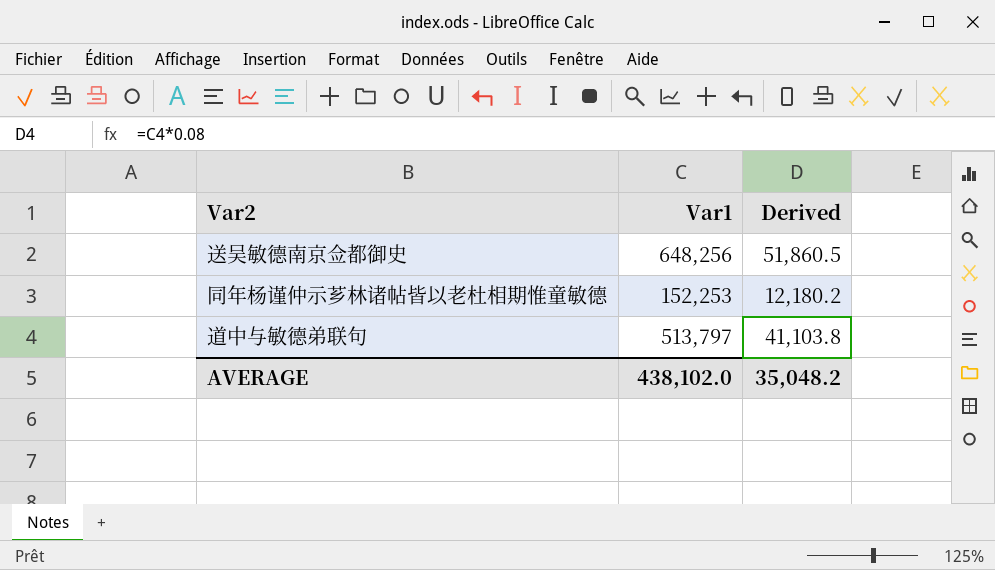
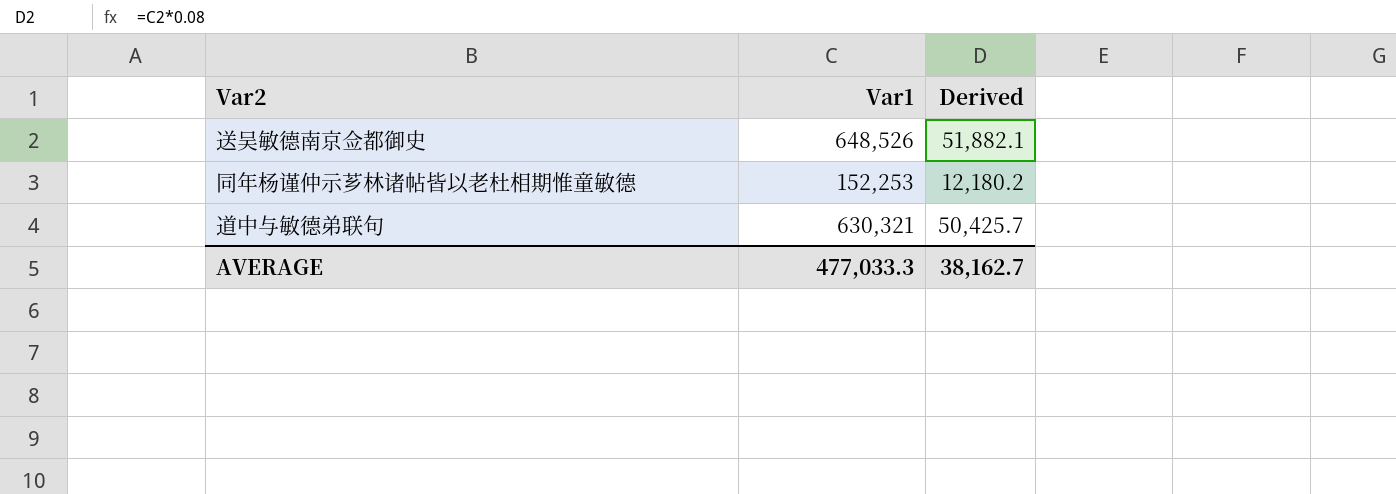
送吴敏德南京佥都御史 | Var1: 648,256 -> 648,526
送吴敏德南京佥都御史 | Derived: 51,860.5 -> 51,882.1
道中与敏德弟联句 | Var1: 513,797 -> 630,321
道中与敏德弟联句 | Derived: 41,103.8 -> 50,425.7
AVERAGE | Var1: 438,102.0 -> 477,033.3
AVERAGE | Derived: 35,048.2 -> 38,162.7

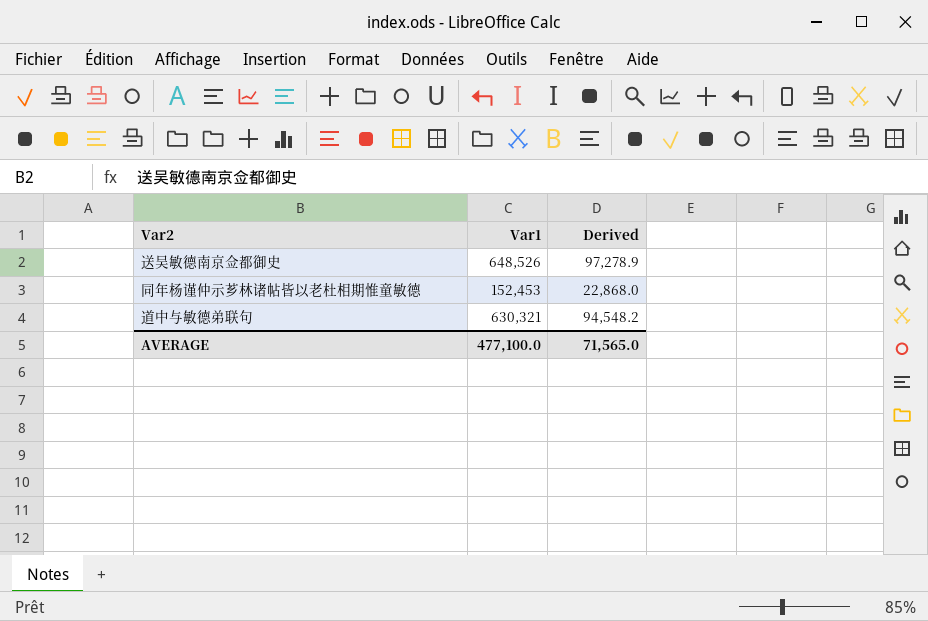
column Derived | formula: [Var1] * 0.08 -> [Var1] * 0.15
同年杨谨仲示芗林诸帖皆以老杜相期惟童敏德 | Var1: 152,253 -> 152,453
AVERAGE | Var1: 477,033.3 -> 477,100.0
AVERAGE | Derived: 38,162.7 -> 71,565.0

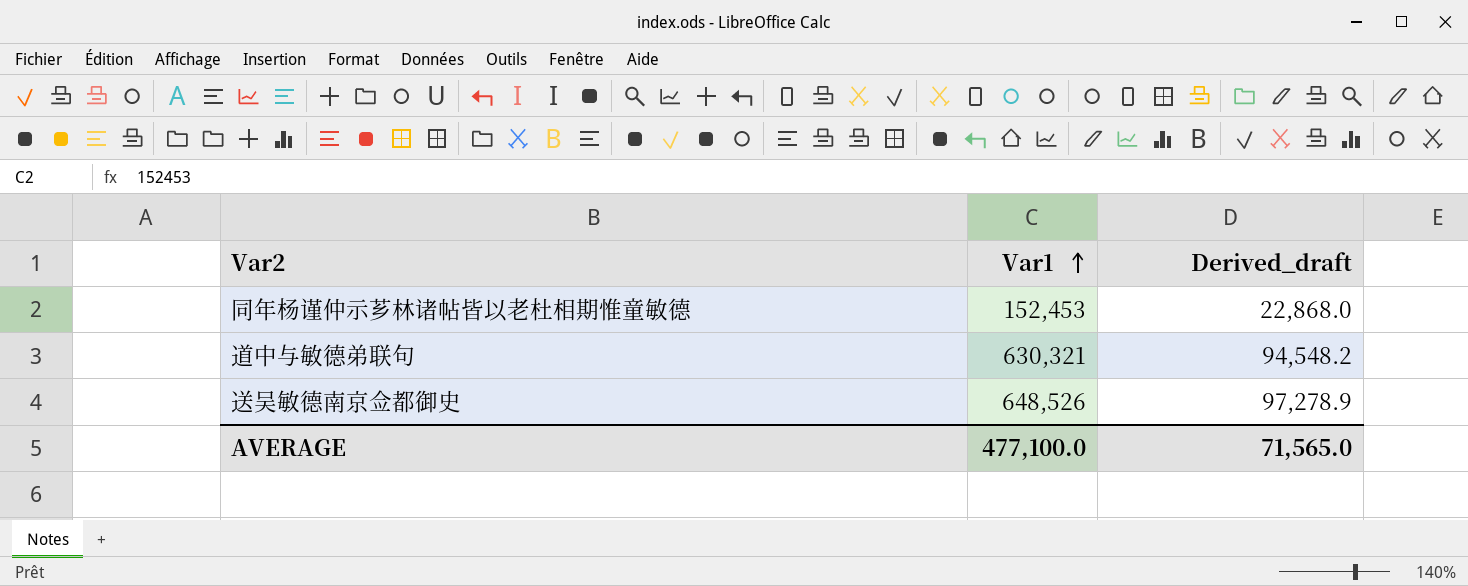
row order: none -> Var1 ascending
column name: Derived -> Derived_draft

